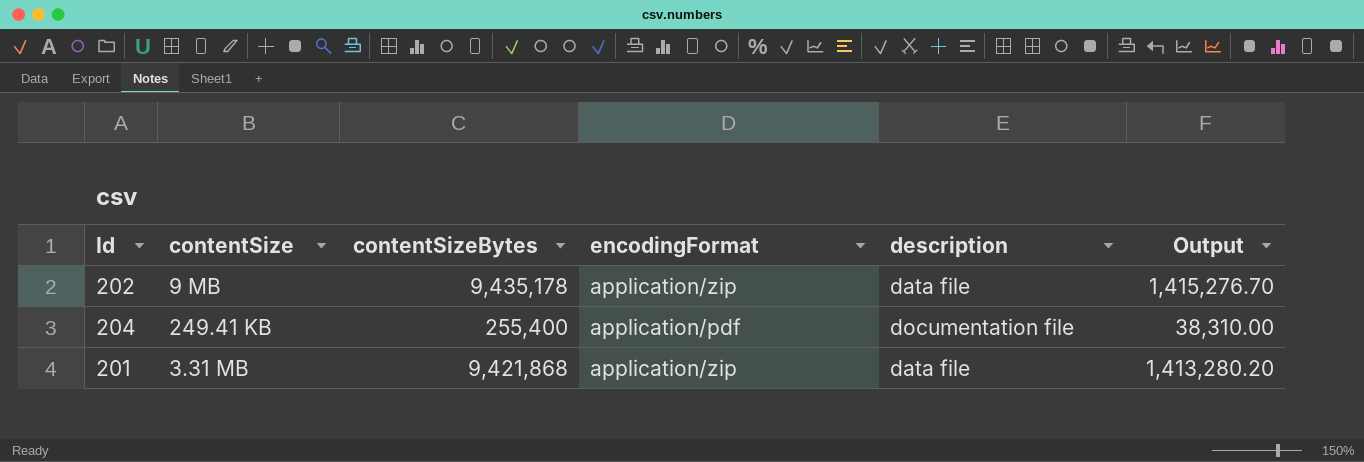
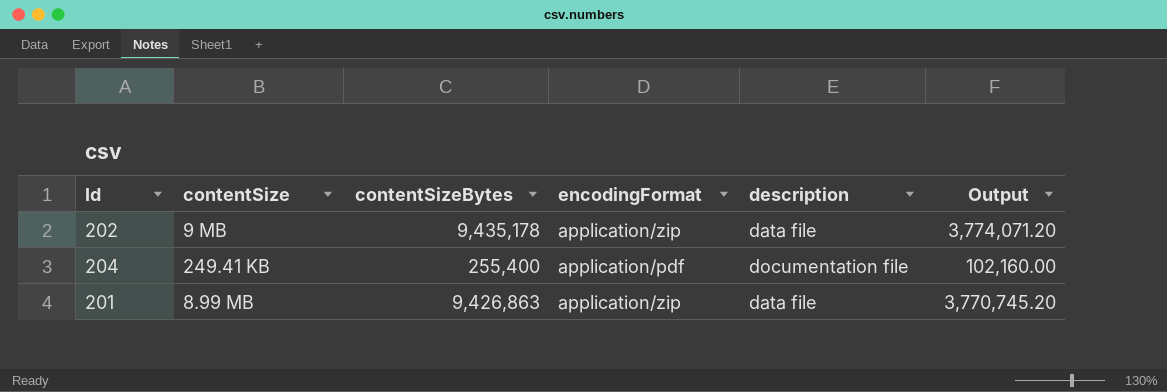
column Output | formula: [contentSizeBytes] * 0.15 -> [contentSizeBytes] * 0.4
201 | contentSize: 3.31 MB -> 8.99 MB
201 | contentSizeBytes: 9,421,868 -> 9,426,863

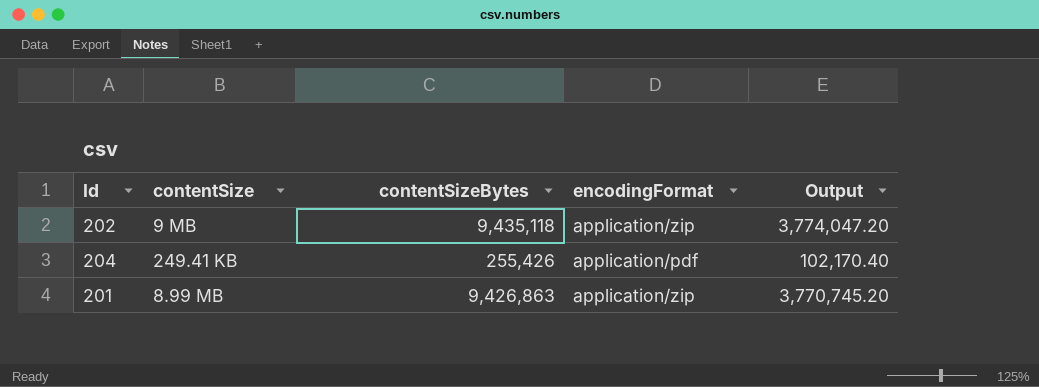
column description | position: 5 -> none
202 | contentSizeBytes: 9,435,178 -> 9,435,118
202 | Output: 3,774,071.20 -> 3,774,047.20
204 | contentSizeBytes: 255,400 -> 255,426
204 | Output: 102,160.00 -> 102,170.40

